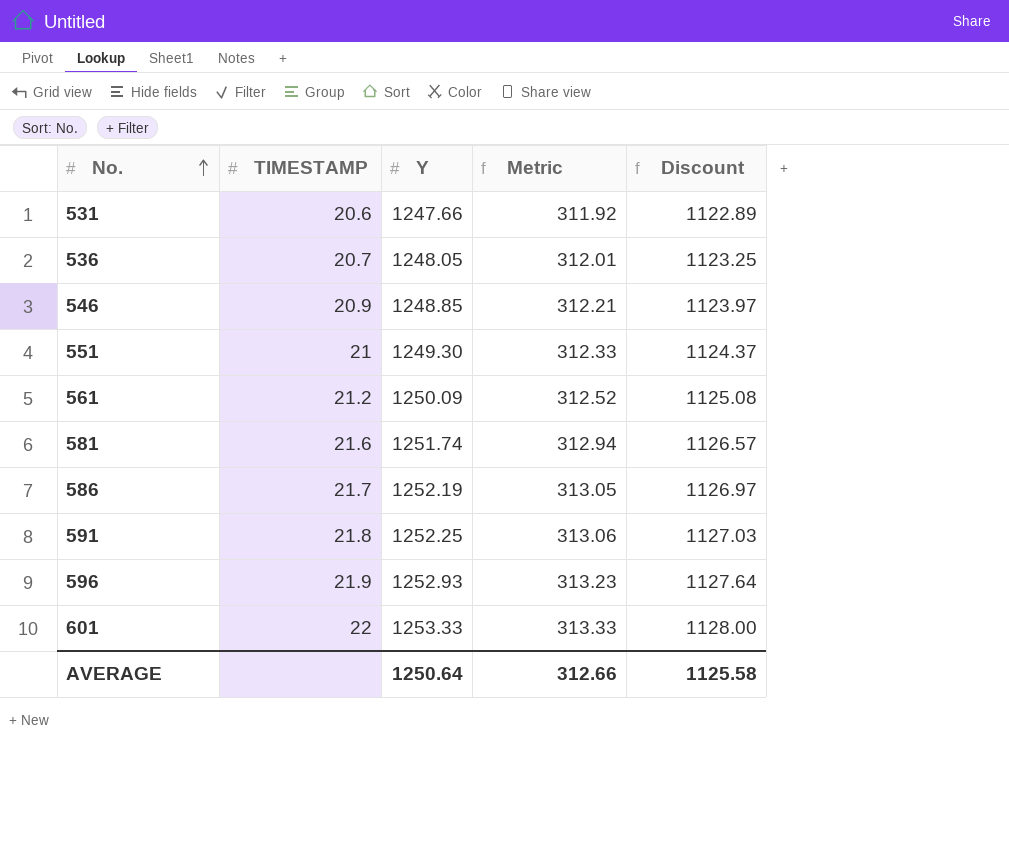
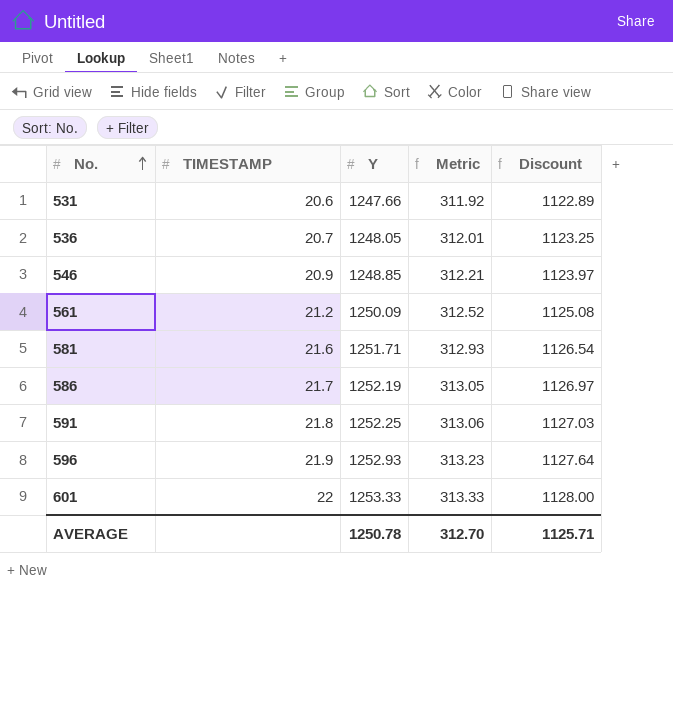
row 551: 21 | 1249.30 | 312.33 | 1124.37 -> none
581 | Y: 1251.74 -> 1251.71
581 | Metric: 312.94 -> 312.93
581 | Discount: 1126.57 -> 1126.54
AVERAGE | Y: 1250.64 -> 1250.78
AVERAGE | Metric: 312.66 -> 312.70
AVERAGE | Discount: 1125.58 -> 1125.71

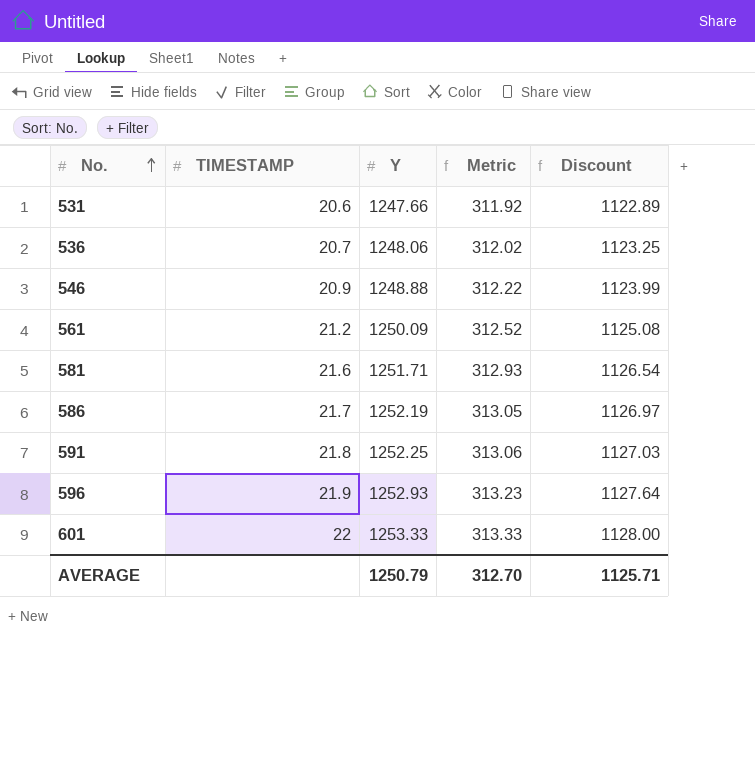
536 | Y: 1248.05 -> 1248.06
536 | Metric: 312.01 -> 312.02
546 | Y: 1248.85 -> 1248.88
546 | Metric: 312.21 -> 312.22
546 | Discount: 1123.97 -> 1123.99
AVERAGE | Y: 1250.78 -> 1250.79

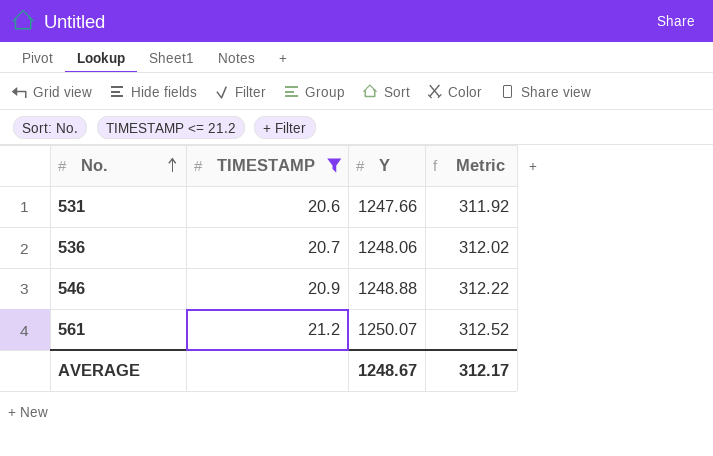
filter: none -> TIMESTAMP <= 21.2
column Discount | formula: [Y] * 0.9 -> none
561 | Y: 1250.09 -> 1250.07
AVERAGE | Y: 1250.79 -> 1248.67
AVERAGE | Metric: 312.70 -> 312.17

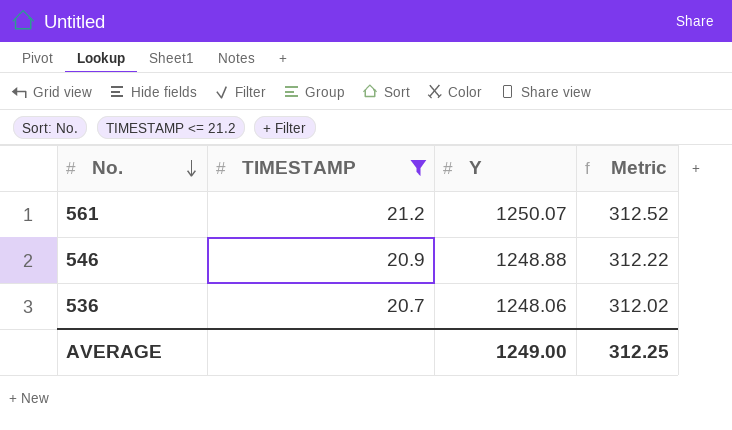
row order: No. ascending -> No. descending
row 531: 20.6 | 1247.66 | 311.92 -> none
AVERAGE | Y: 1248.67 -> 1249.00
AVERAGE | Metric: 312.17 -> 312.25

